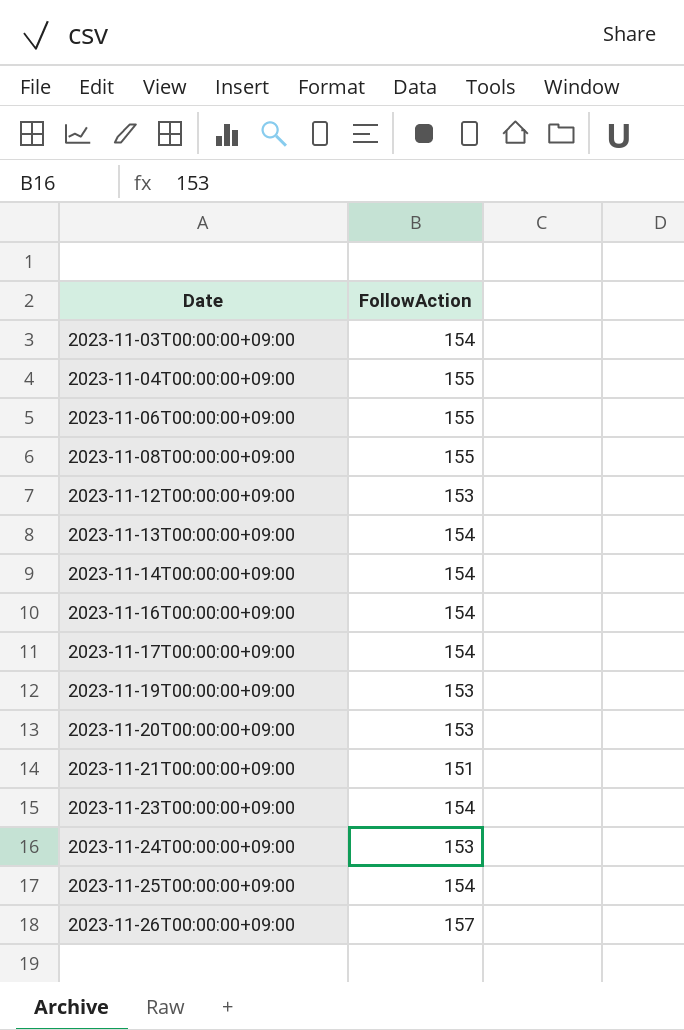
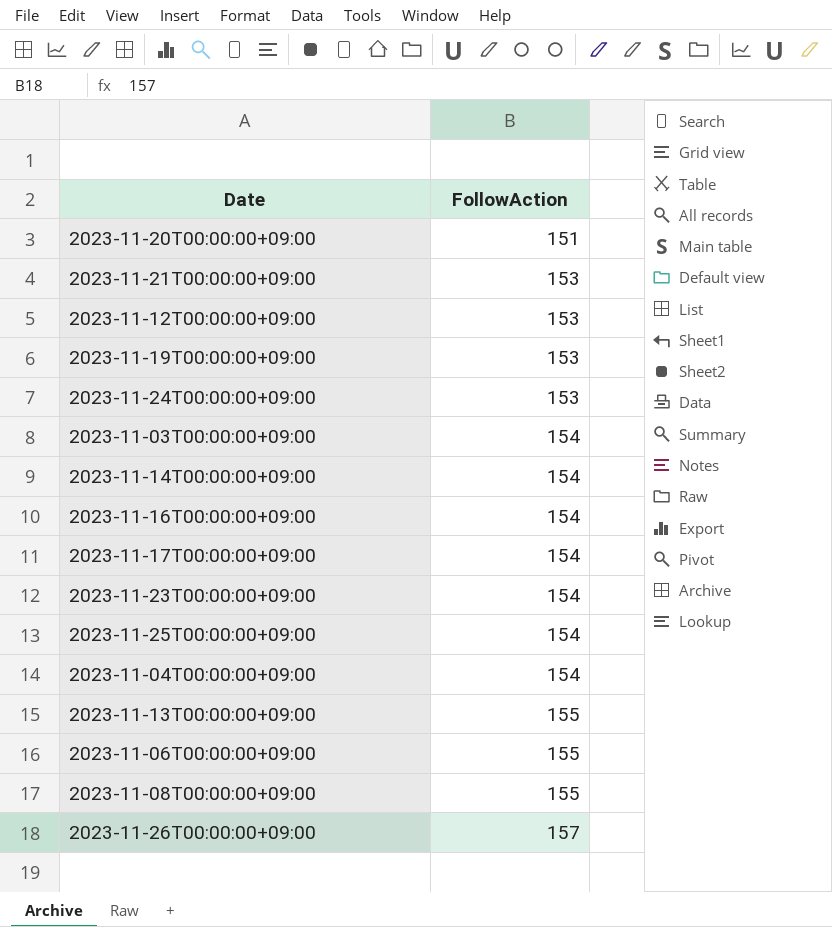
row order: Date ascending -> FollowAction ascending
2023-11-20T00:00:00+09:00 | FollowAction: 153 -> 151
2023-11-21T00:00:00+09:00 | FollowAction: 151 -> 153
2023-11-04T00:00:00+09:00 | FollowAction: 155 -> 154
2023-11-13T00:00:00+09:00 | FollowAction: 154 -> 155

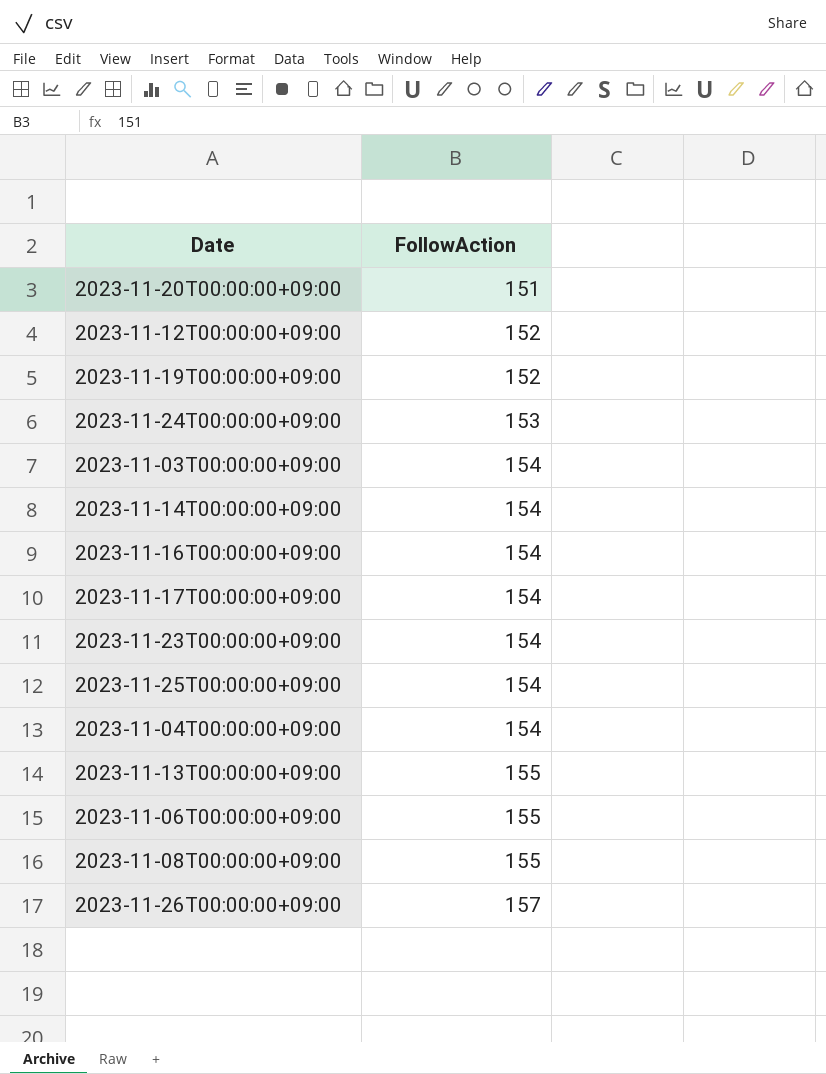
row 2023-11-21T00:00:00+09:00: 153 -> none
2023-11-12T00:00:00+09:00 | FollowAction: 153 -> 152
2023-11-19T00:00:00+09:00 | FollowAction: 153 -> 152

